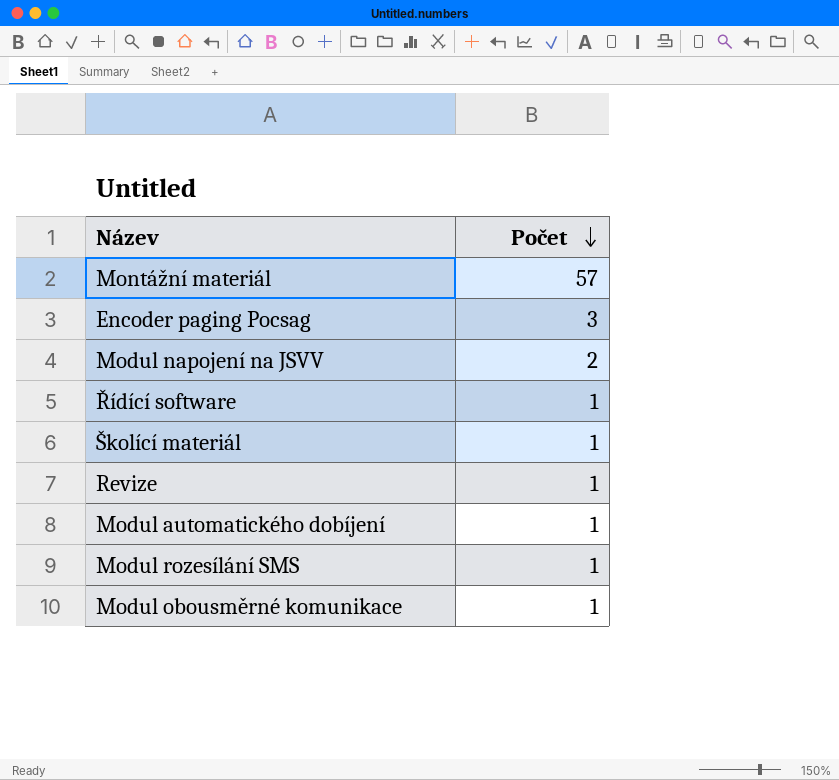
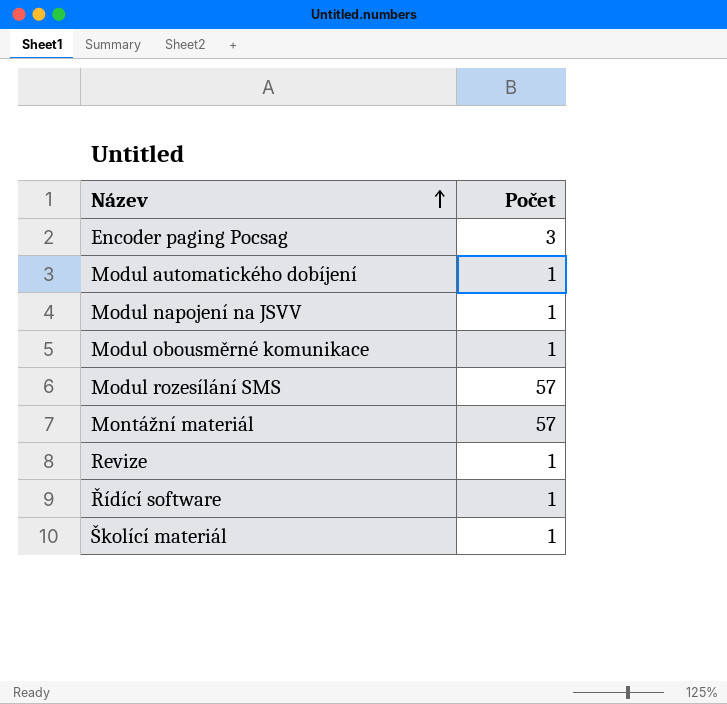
row order: Počet descending -> Název ascending
Modul napojení na JSVV | Počet: 2 -> 1
Modul rozesílání SMS | Počet: 1 -> 57

